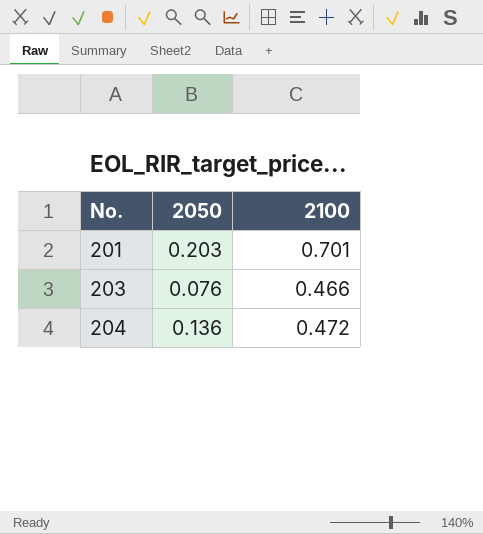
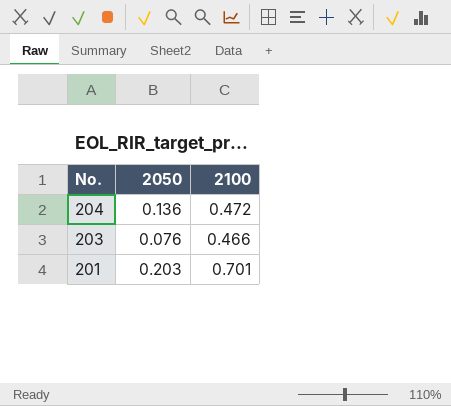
row order: No. ascending -> No. descending

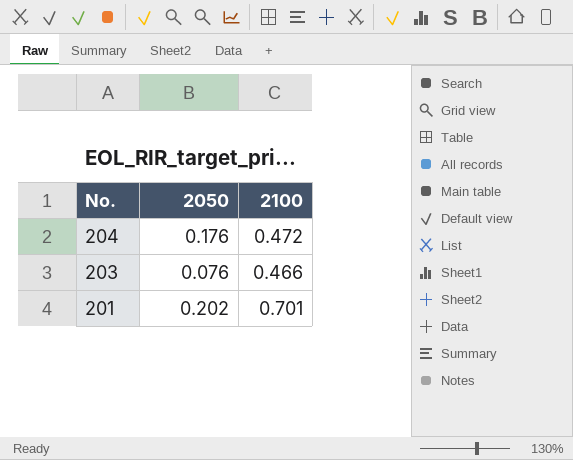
204 | 2050: 0.136 -> 0.176
201 | 2050: 0.203 -> 0.202

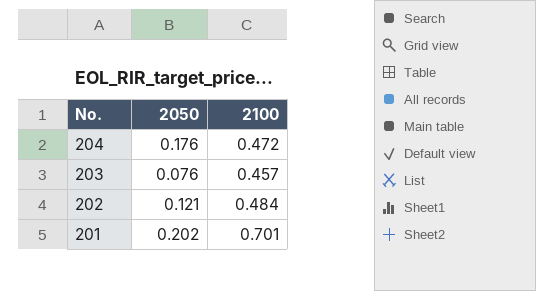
203 | 2100: 0.466 -> 0.457
row 202: none -> 0.121 | 0.484

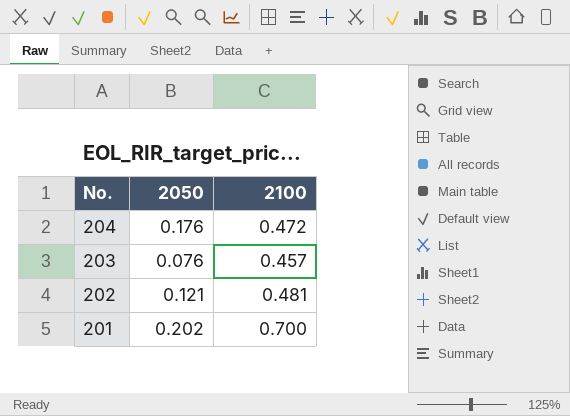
202 | 2100: 0.484 -> 0.481
201 | 2100: 0.701 -> 0.700

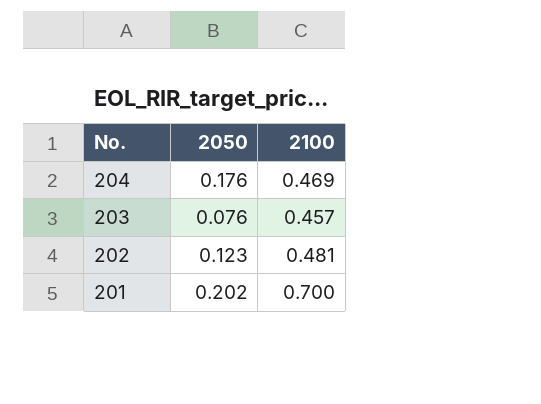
204 | 2100: 0.472 -> 0.469
202 | 2050: 0.121 -> 0.123

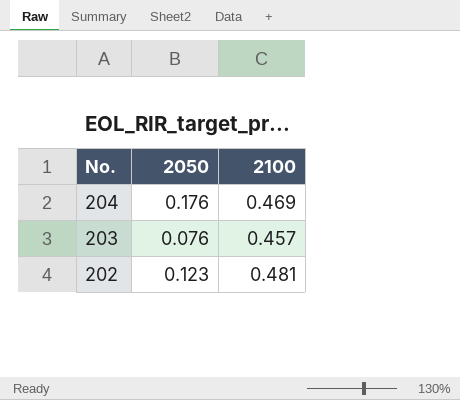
row 201: 0.202 | 0.700 -> none

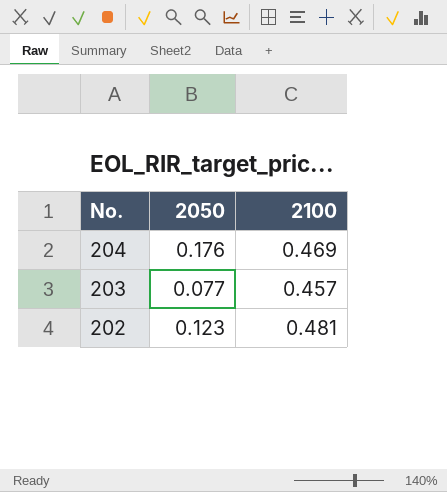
203 | 2050: 0.076 -> 0.077

